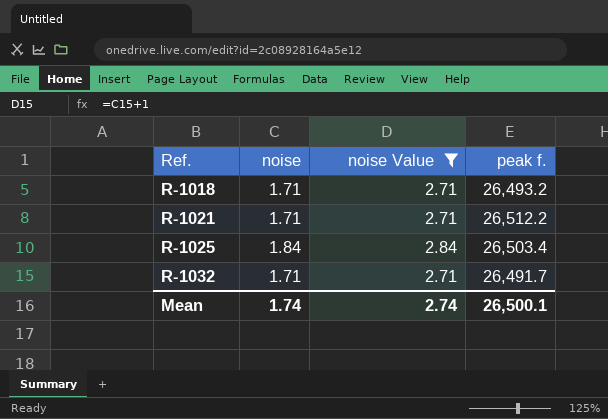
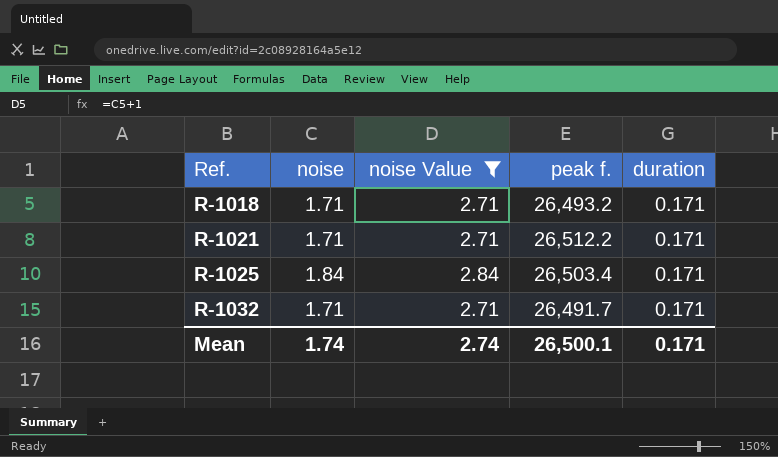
column duration | position: none -> 5

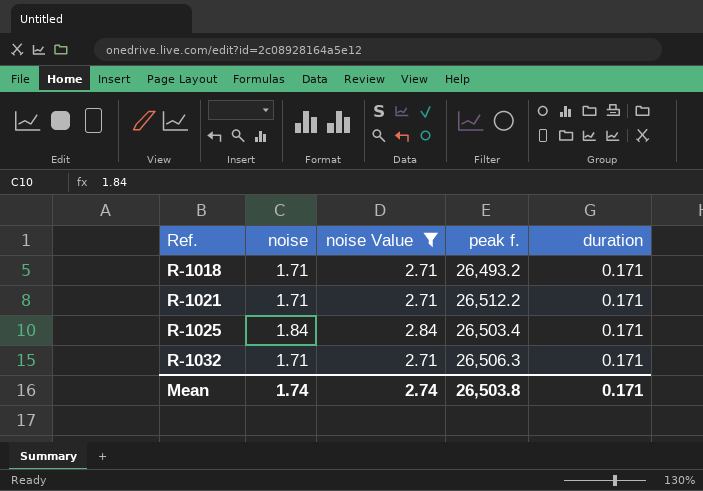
R-1032 | peak f.: 26,491.7 -> 26,506.3
Mean | peak f.: 26,500.1 -> 26,503.8

